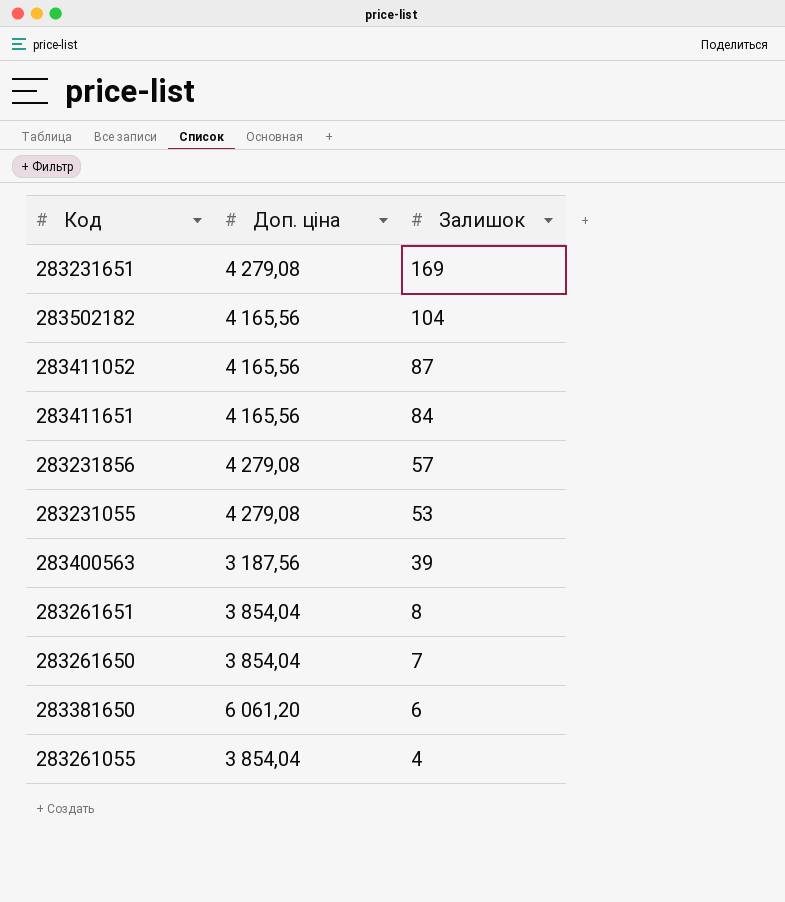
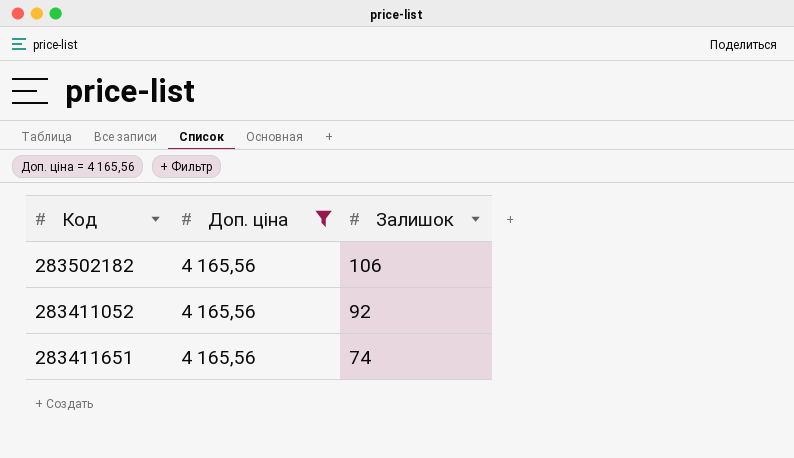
filter: none -> Доп. ціна = 4 165,56
283502182 | Залишок: 104 -> 106
283411052 | Залишок: 87 -> 92
283411651 | Залишок: 84 -> 74

